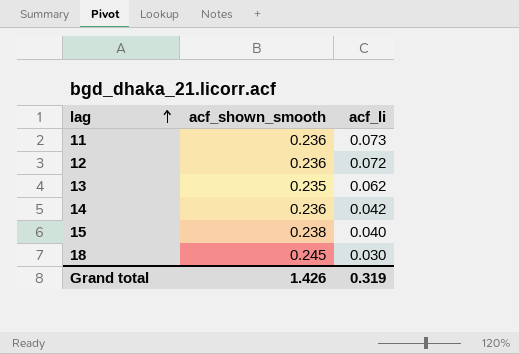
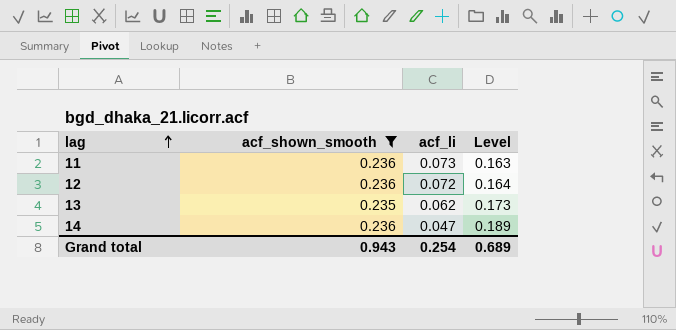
filter: none -> acf_shown_smooth <= 0.236
column Level | formula: none -> [acf_shown_smooth] - [acf_li]
14 | acf_li: 0.042 -> 0.047
Grand total | acf_shown_smooth: 1.426 -> 0.943
Grand total | acf_li: 0.319 -> 0.254

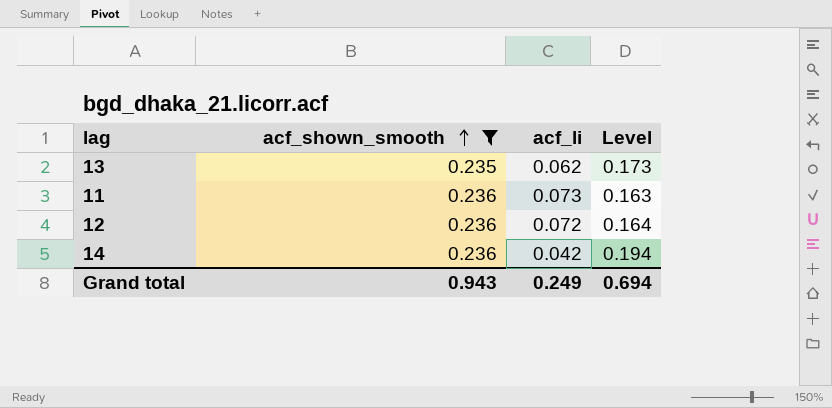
row order: lag ascending -> acf_shown_smooth ascending
14 | acf_li: 0.047 -> 0.042
14 | Level: 0.189 -> 0.194
Grand total | acf_li: 0.254 -> 0.249
Grand total | Level: 0.689 -> 0.694

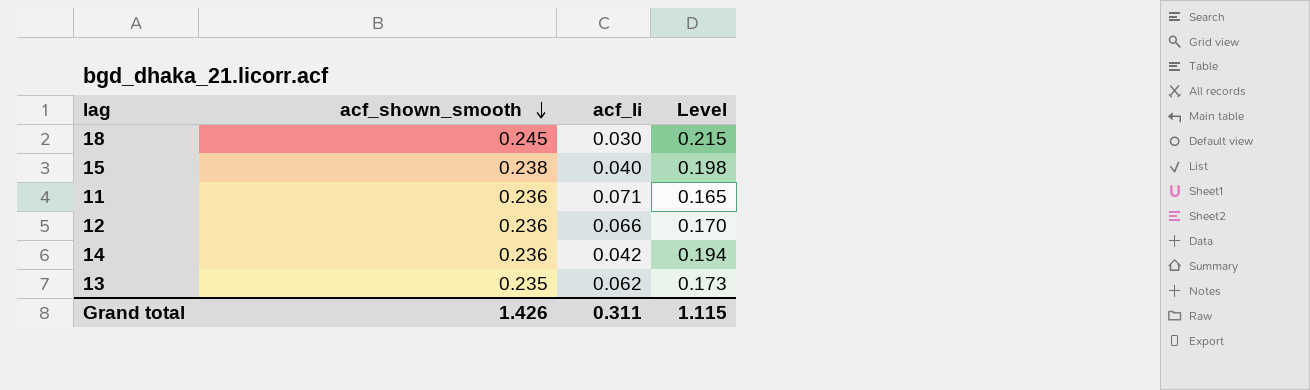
filter: acf_shown_smooth <= 0.236 -> none
row order: acf_shown_smooth ascending -> acf_shown_smooth descending
11 | acf_li: 0.073 -> 0.071
11 | Level: 0.163 -> 0.165
12 | acf_li: 0.072 -> 0.066
12 | Level: 0.164 -> 0.170
Grand total | acf_shown_smooth: 0.943 -> 1.426
Grand total | acf_li: 0.249 -> 0.311
Grand total | Level: 0.694 -> 1.115

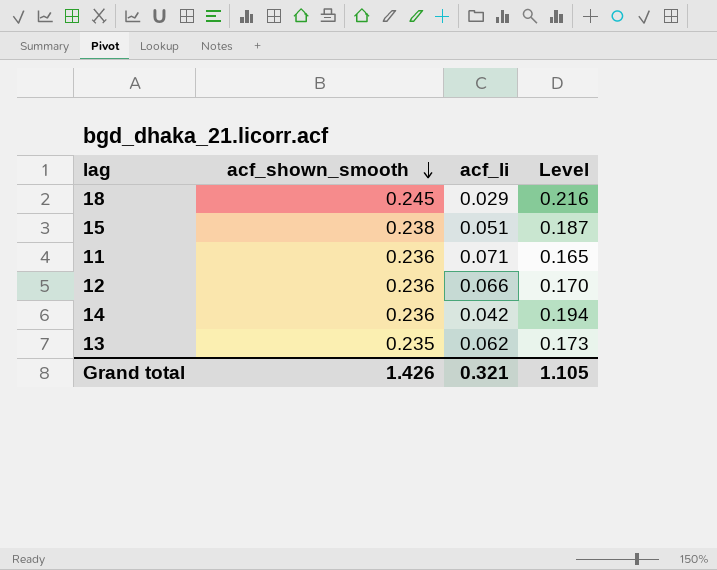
18 | acf_li: 0.030 -> 0.029
18 | Level: 0.215 -> 0.216
15 | acf_li: 0.040 -> 0.051
15 | Level: 0.198 -> 0.187
Grand total | acf_li: 0.311 -> 0.321
Grand total | Level: 1.115 -> 1.105

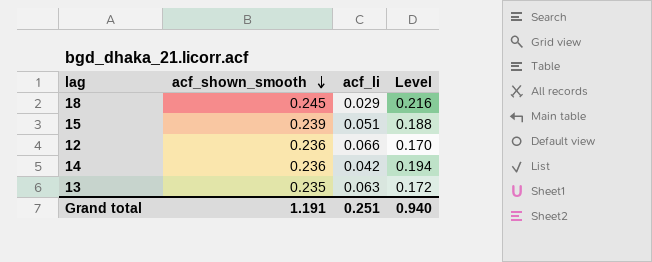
row 11: 0.236 | 0.071 | 0.165 -> none
15 | acf_shown_smooth: 0.238 -> 0.239
15 | Level: 0.187 -> 0.188
13 | acf_li: 0.062 -> 0.063
13 | Level: 0.173 -> 0.172
Grand total | acf_shown_smooth: 1.426 -> 1.191
Grand total | acf_li: 0.321 -> 0.251
Grand total | Level: 1.105 -> 0.940

